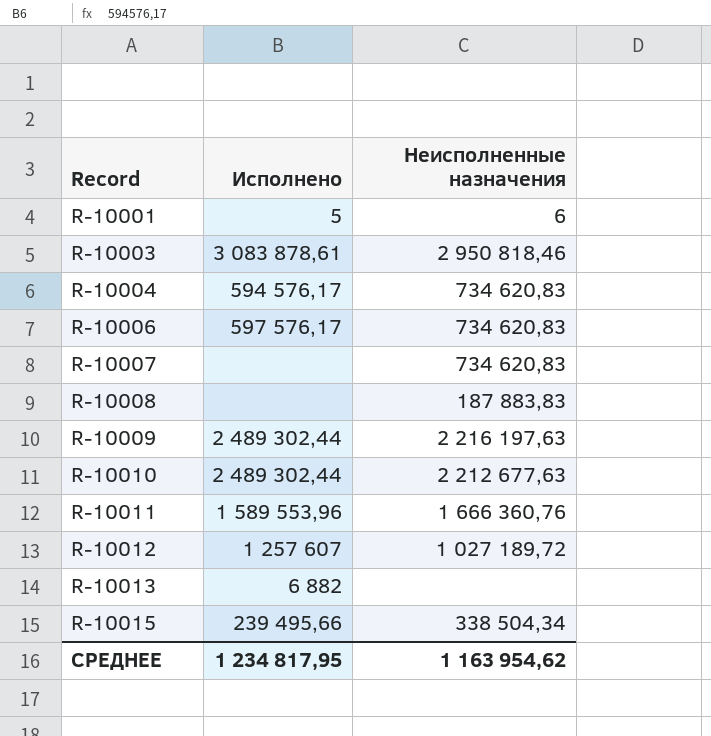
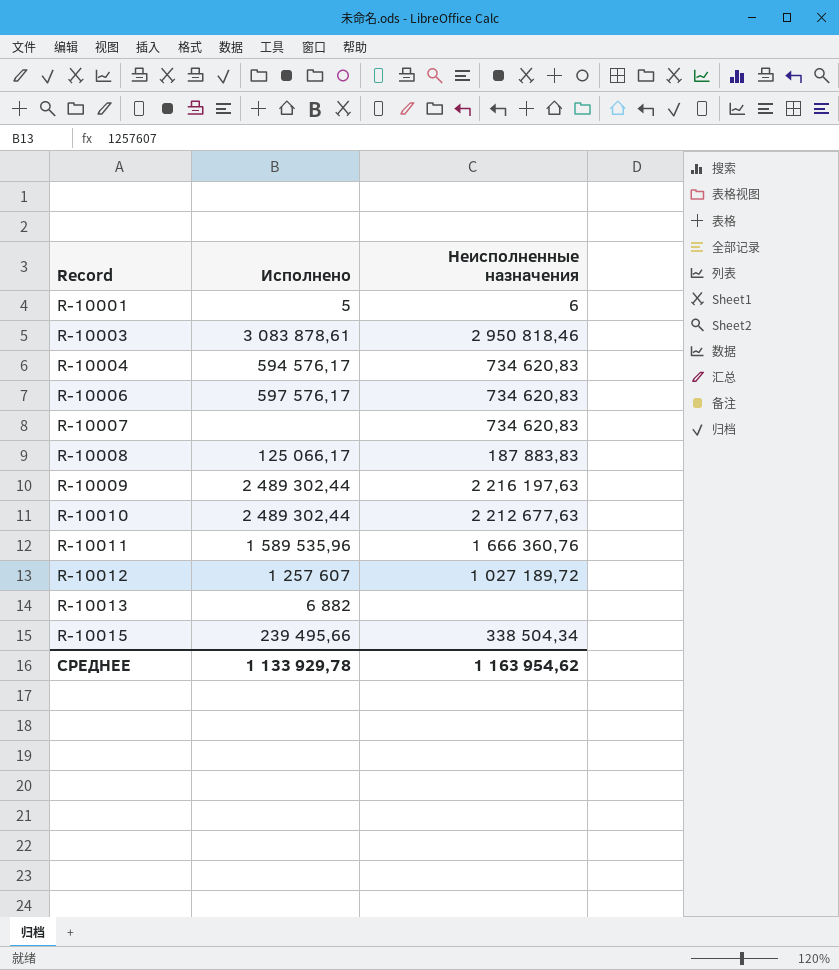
R-10008 | Исполнено: none -> 125 066,17
R-10011 | Исполнено: 1 589 553,96 -> 1 589 535,96
СРЕДНЕЕ | Исполнено: 1 234 817,95 -> 1 133 929,78

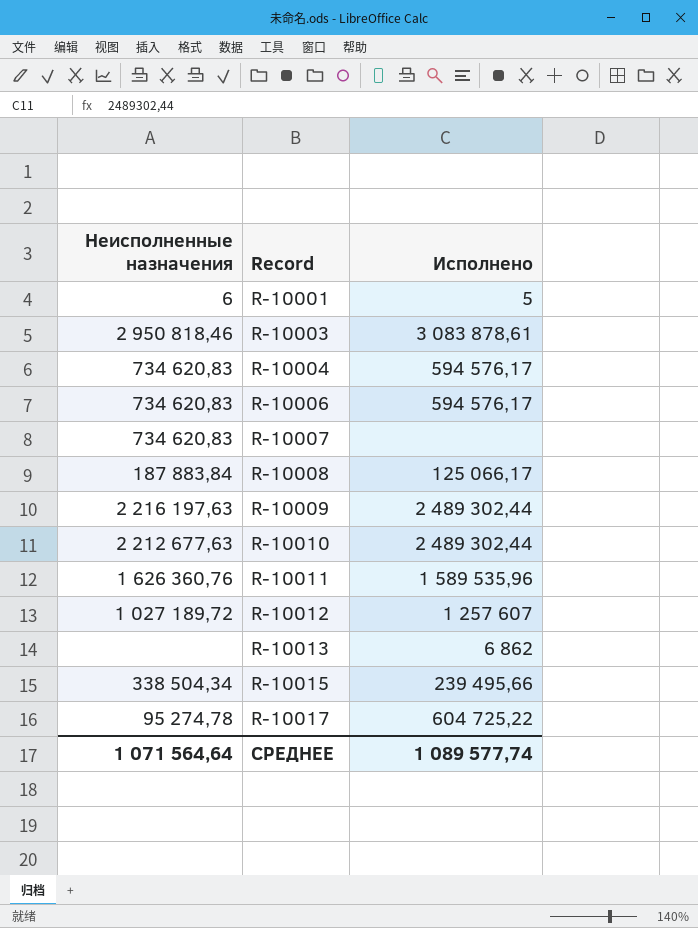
column Неисполненные назначения | position: 3 -> 1
R-10006 | Исполнено: 597 576,17 -> 594 576,17
R-10008 | Неисполненные назначения: 187 883,83 -> 187 883,84
R-10011 | Неисполненные назначения: 1 666 360,76 -> 1 626 360,76
R-10013 | Исполнено: 6 882 -> 6 862
row R-10017: none -> 95 274,78 | 604 725,22
СРЕДНЕЕ | Неисполненные назначения: 1 163 954,62 -> 1 071 564,64
СРЕДНЕЕ | Исполнено: 1 133 929,78 -> 1 089 577,74

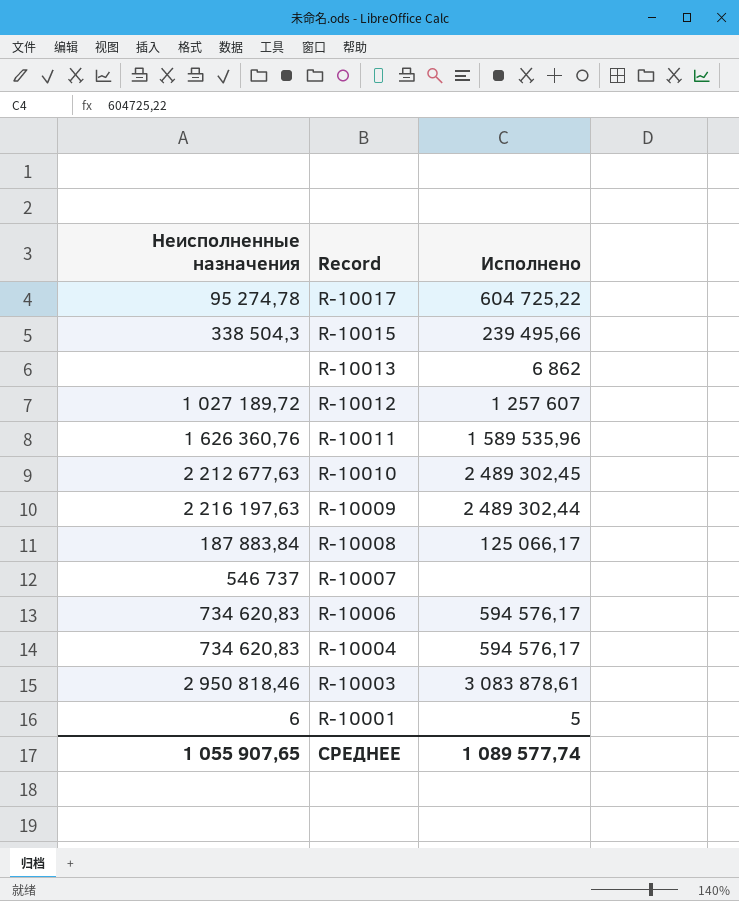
row order: Record ascending -> Record descending
R-10015 | Неисполненные назначения: 338 504,34 -> 338 504,3
R-10010 | Исполнено: 2 489 302,44 -> 2 489 302,45
R-10007 | Неисполненные назначения: 734 620,83 -> 546 737
СРЕДНЕЕ | Неисполненные назначения: 1 071 564,64 -> 1 055 907,65

